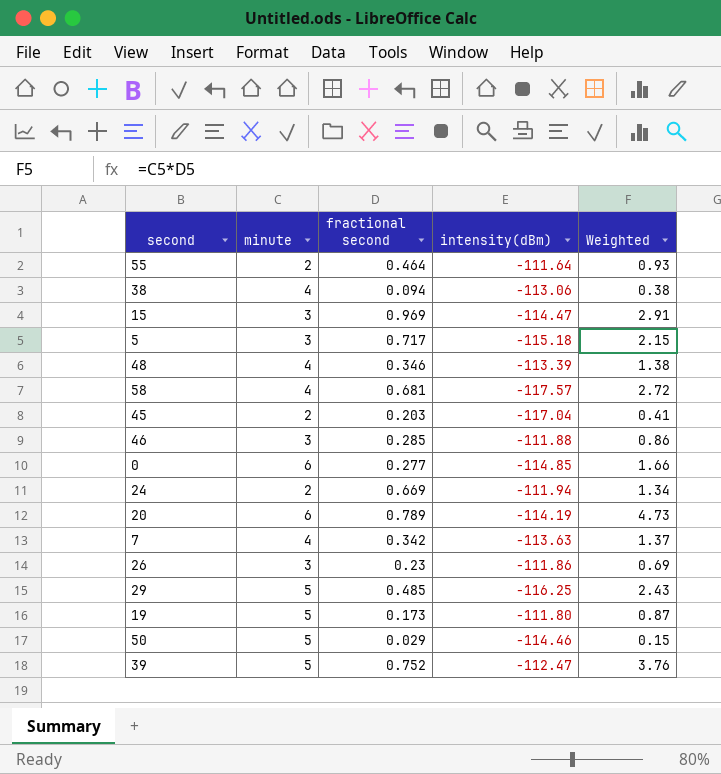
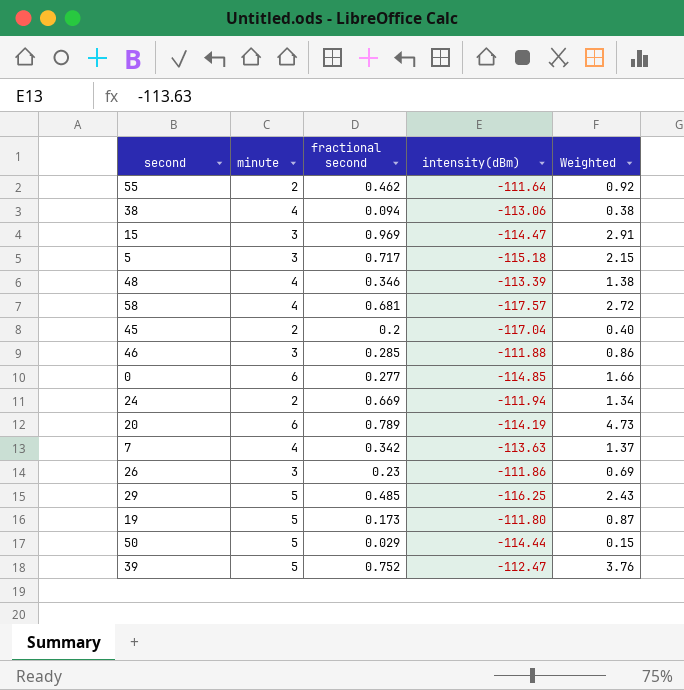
55 | fractional second: 0.464 -> 0.462
55 | Weighted: 0.93 -> 0.92
45 | fractional second: 0.203 -> 0.2
45 | Weighted: 0.41 -> 0.40
50 | intensity(dBm): -114.46 -> -114.44

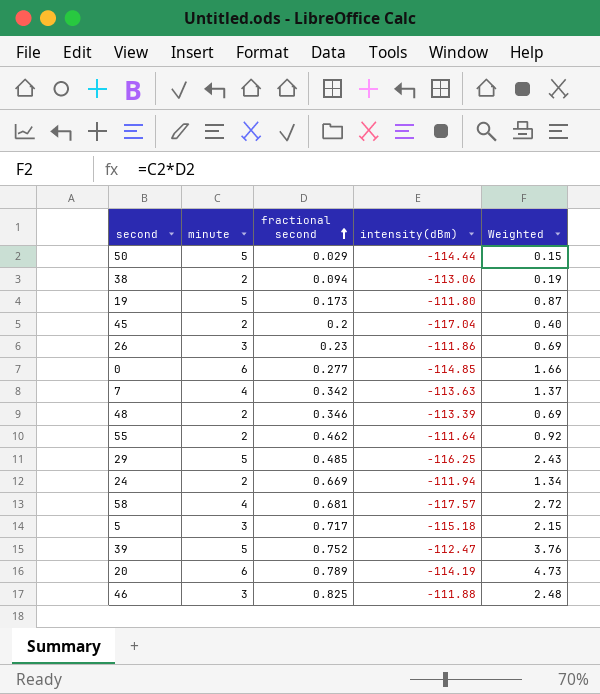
row order: none -> fractional second ascending
row 15: 3 | 0.969 | -114.47 | 2.91 -> none
38 | minute: 4 -> 2
38 | Weighted: 0.38 -> 0.19
48 | minute: 4 -> 2
48 | Weighted: 1.38 -> 0.69
46 | fractional second: 0.285 -> 0.825
46 | Weighted: 0.86 -> 2.48

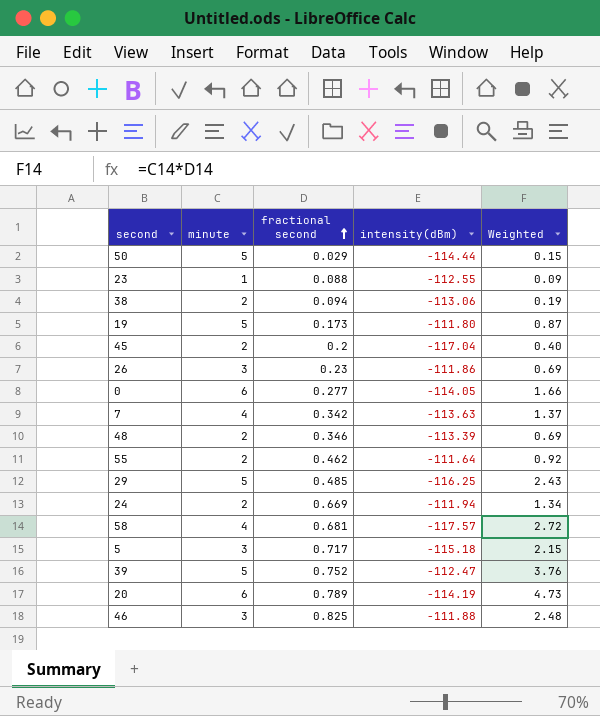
row 23: none -> 1 | 0.088 | -112.55 | 0.09
0 | intensity(dBm): -114.85 -> -114.05

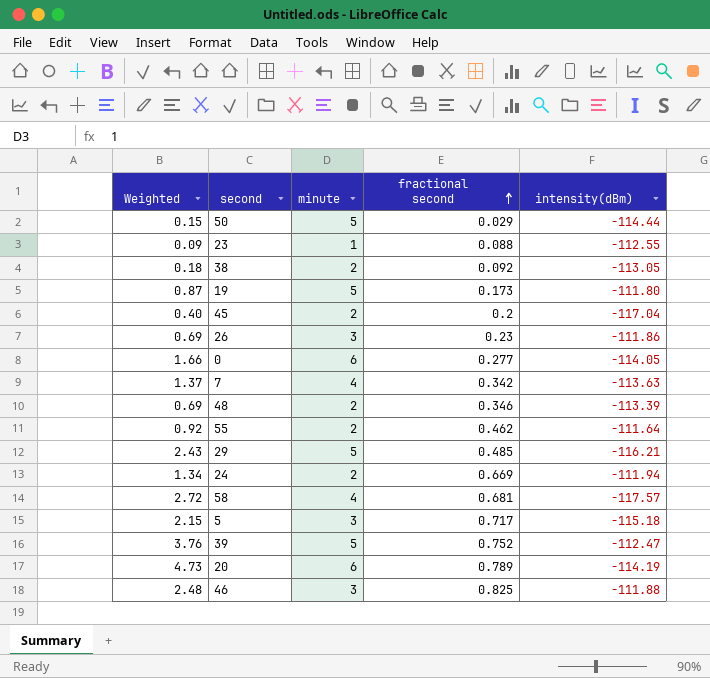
column Weighted | position: 5 -> 1
38 | Weighted: 0.19 -> 0.18
38 | fractional second: 0.094 -> 0.092
38 | intensity(dBm): -113.06 -> -113.05
29 | intensity(dBm): -116.25 -> -116.21

